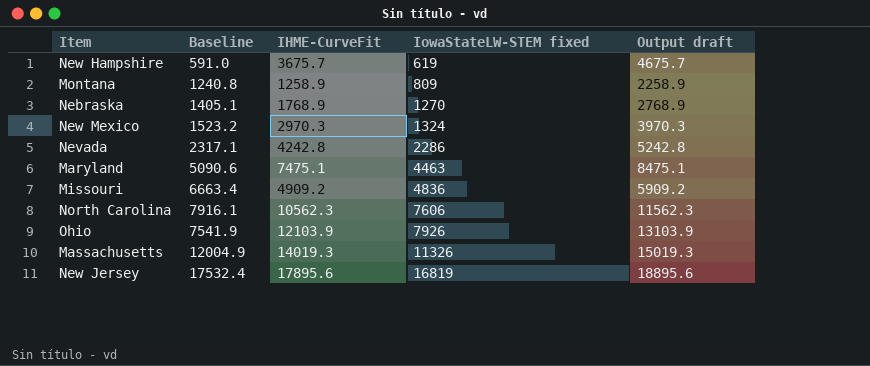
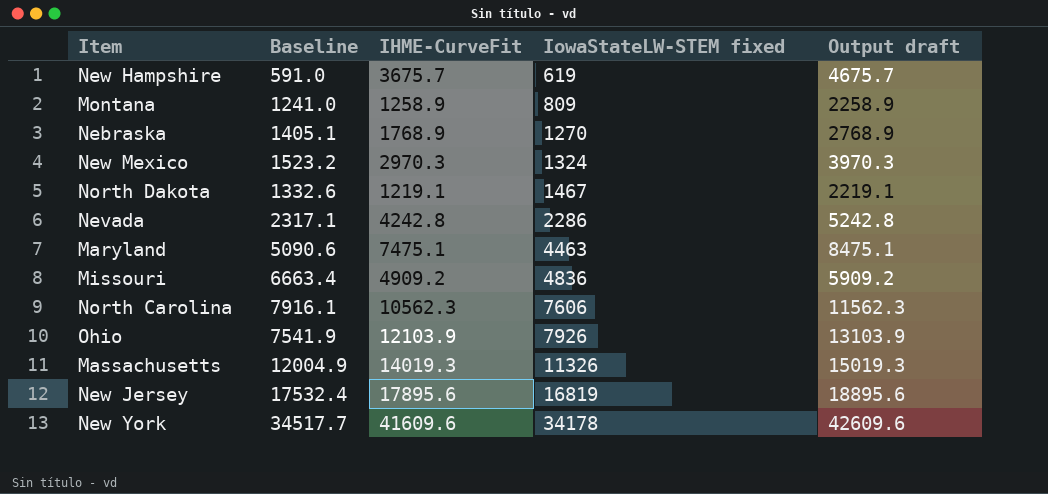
Montana | Baseline: 1240.8 -> 1241.0
row North Dakota: none -> 1332.6 | 1219.1 | 1467 | 2219.1
row New York: none -> 34517.7 | 41609.6 | 34178 | 42609.6

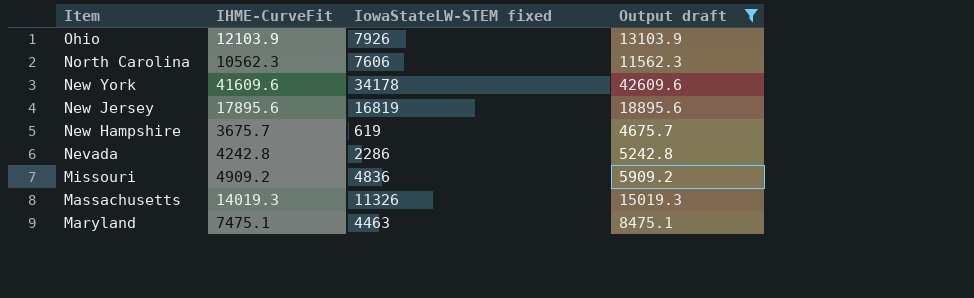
filter: none -> Output draft >= 4675.7
row order: IowaStateLW-STEM fixed ascending -> Item descending
column Baseline | position: 2 -> none

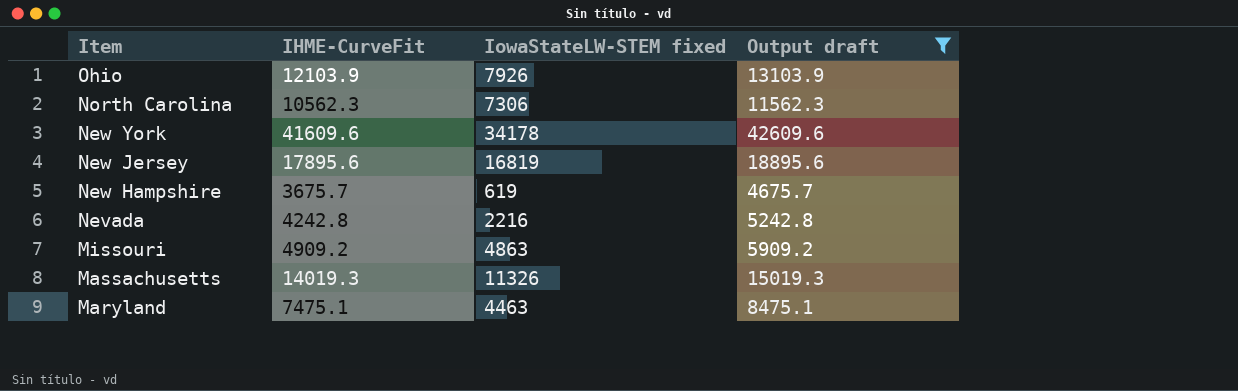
North Carolina | IowaStateLW-STEM fixed: 7606 -> 7306
Nevada | IowaStateLW-STEM fixed: 2286 -> 2216
Missouri | IowaStateLW-STEM fixed: 4836 -> 4863

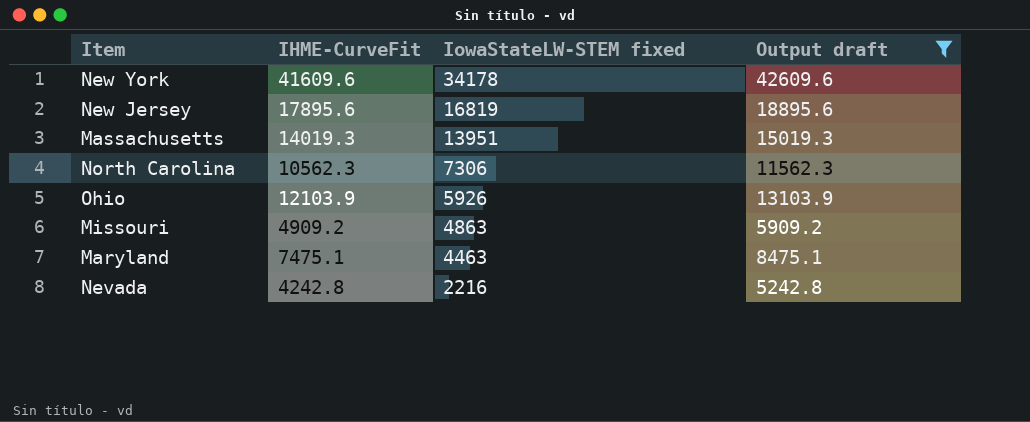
row order: Item descending -> IowaStateLW-STEM fixed descending
row New Hampshire: 3675.7 | 619 | 4675.7 -> none
Massachusetts | IowaStateLW-STEM fixed: 11326 -> 13951
Ohio | IowaStateLW-STEM fixed: 7926 -> 5926

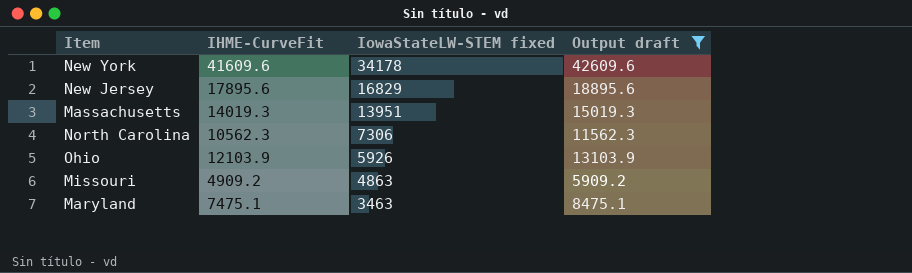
row Nevada: 4242.8 | 2216 | 5242.8 -> none
New Jersey | IowaStateLW-STEM fixed: 16819 -> 16829
Maryland | IowaStateLW-STEM fixed: 4463 -> 3463

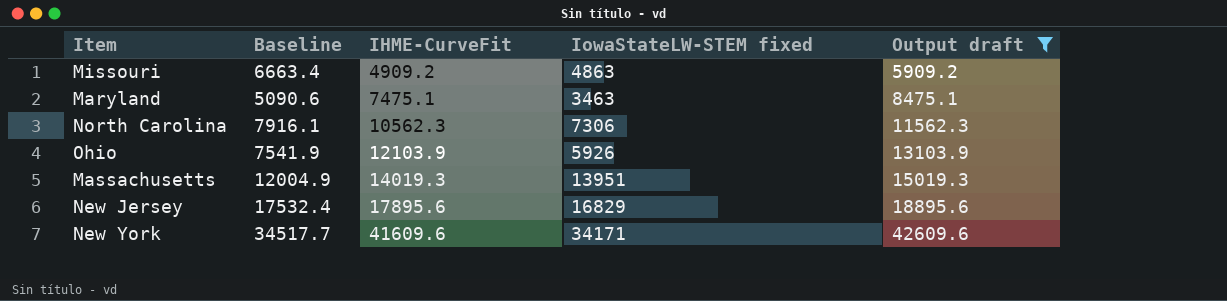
row order: IowaStateLW-STEM fixed descending -> IHME-CurveFit ascending
column Baseline | position: none -> 2
New York | IowaStateLW-STEM fixed: 34178 -> 34171

